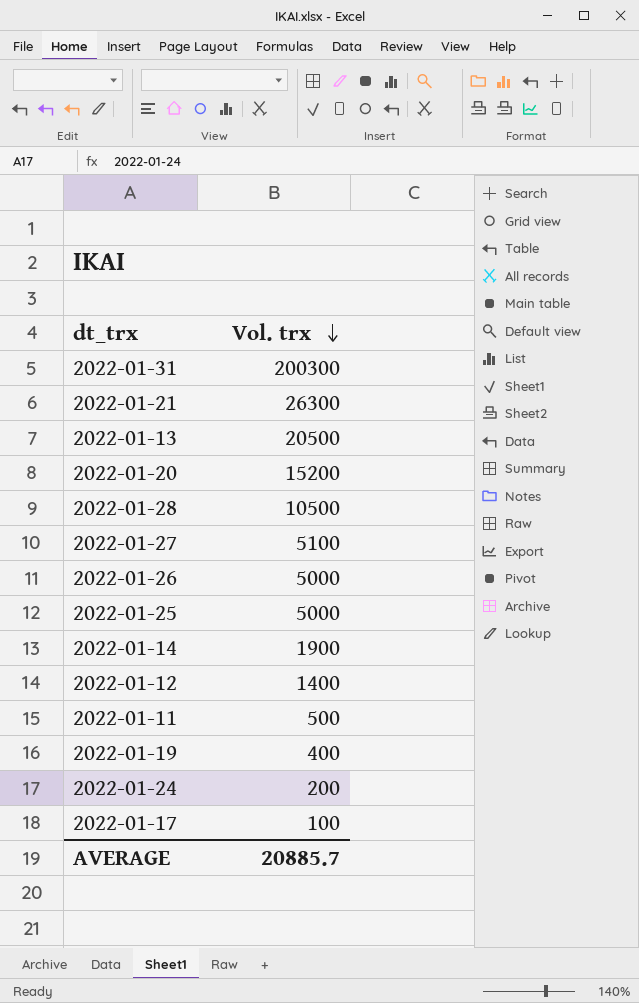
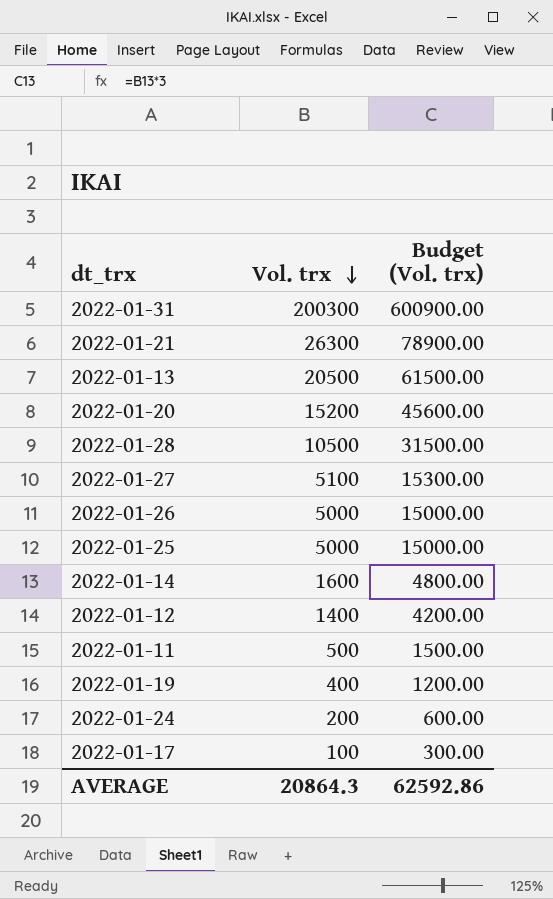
column Budget (Vol. trx) | formula: none -> [Vol. trx] * 3
2022-01-14 | Vol. trx: 1900 -> 1600
AVERAGE | Vol. trx: 20885.7 -> 20864.3

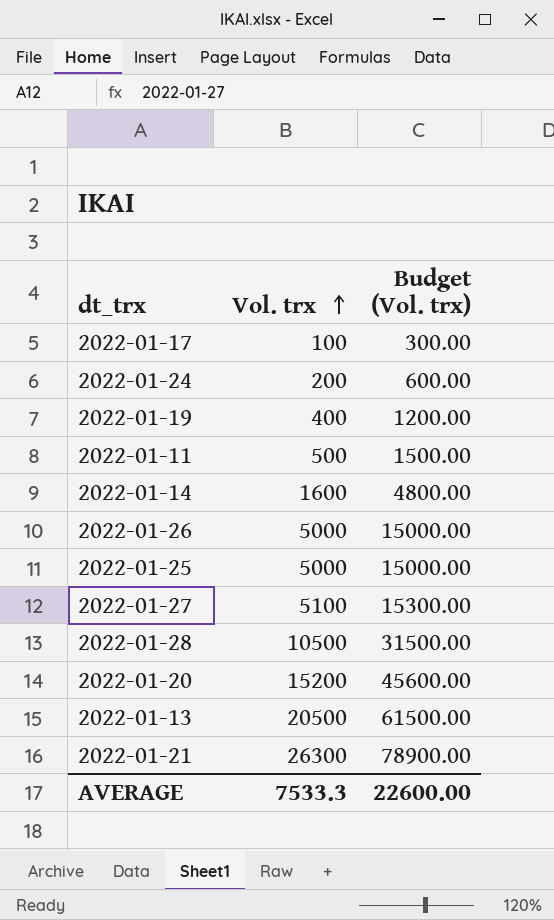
row order: Vol. trx descending -> Vol. trx ascending
row 2022-01-31: 200300 | 600900.00 -> none
row 2022-01-12: 1400 | 4200.00 -> none
AVERAGE | Vol. trx: 20864.3 -> 7533.3
AVERAGE | Budget (Vol. trx): 62592.86 -> 22600.00

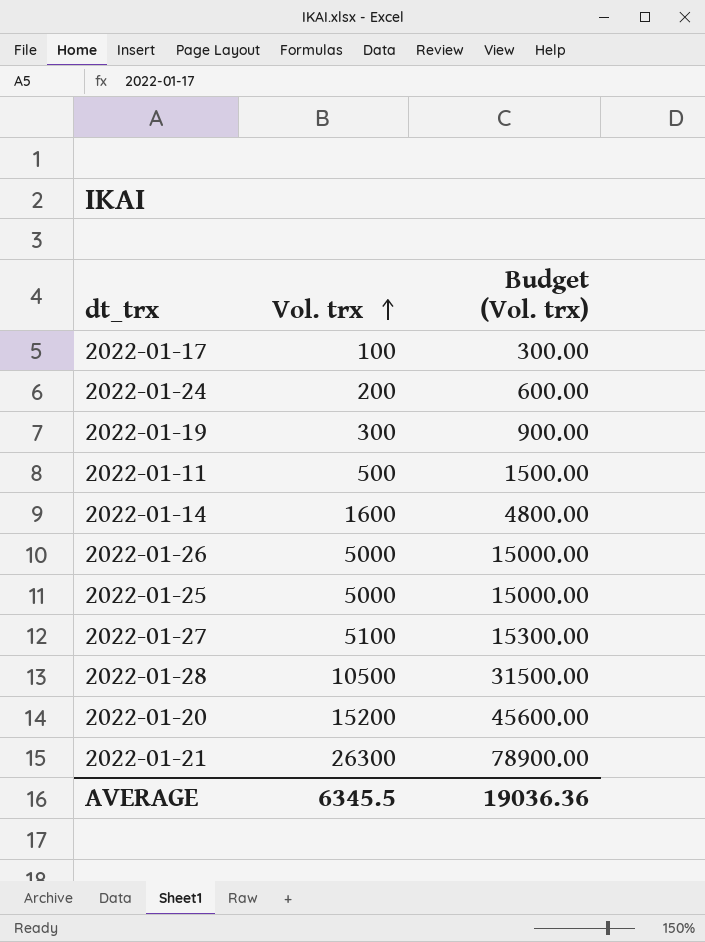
row 2022-01-13: 20500 | 61500.00 -> none
2022-01-19 | Vol. trx: 400 -> 300
2022-01-19 | Budget (Vol. trx): 1200.00 -> 900.00
AVERAGE | Vol. trx: 7533.3 -> 6345.5
AVERAGE | Budget (Vol. trx): 22600.00 -> 19036.36

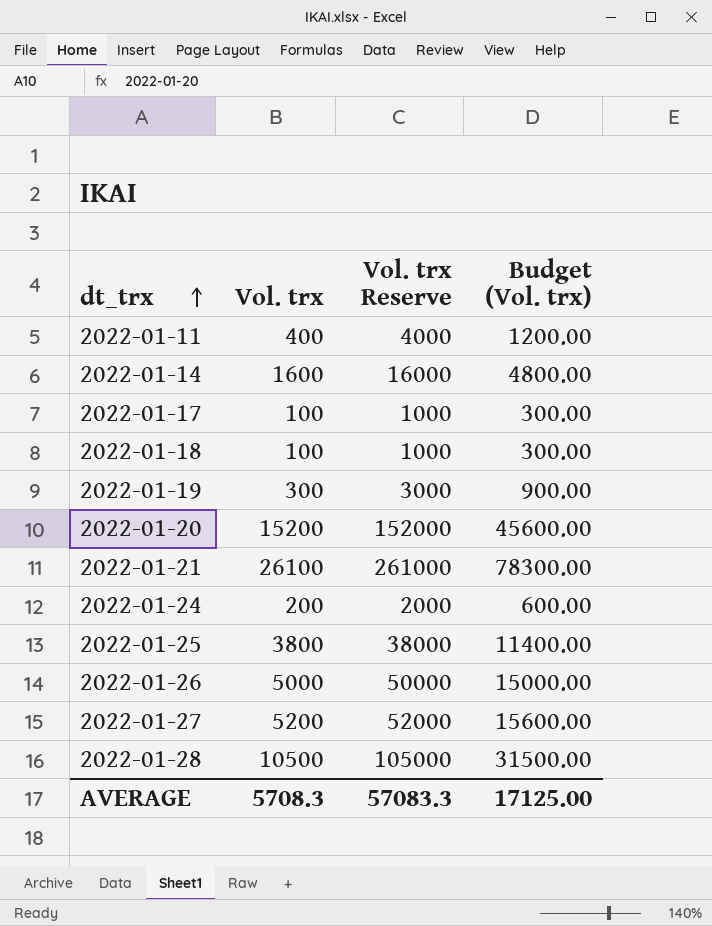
row order: Vol. trx ascending -> dt_trx ascending
column Vol. trx Reserve | formula: none -> [Vol. trx] * 10
2022-01-11 | Vol. trx: 500 -> 400
2022-01-11 | Budget (Vol. trx): 1500.00 -> 1200.00
row 2022-01-18: none -> 100 | 1000 | 300.00
2022-01-21 | Vol. trx: 26300 -> 26100
2022-01-21 | Budget (Vol. trx): 78900.00 -> 78300.00
2022-01-25 | Vol. trx: 5000 -> 3800
2022-01-25 | Budget (Vol. trx): 15000.00 -> 11400.00
2022-01-27 | Vol. trx: 5100 -> 5200
2022-01-27 | Budget (Vol. trx): 15300.00 -> 15600.00
AVERAGE | Vol. trx: 6345.5 -> 5708.3
AVERAGE | Budget (Vol. trx): 19036.36 -> 17125.00

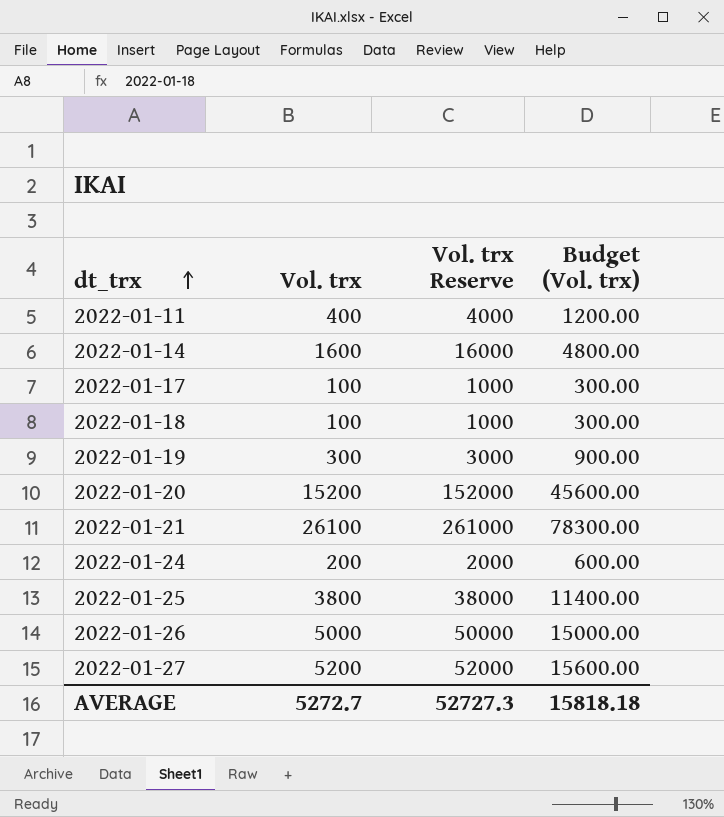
row 2022-01-28: 10500 | 105000 | 31500.00 -> none
AVERAGE | Vol. trx: 5708.3 -> 5272.7
AVERAGE | Vol. trx Reserve: 57083.3 -> 52727.3
AVERAGE | Budget (Vol. trx): 17125.00 -> 15818.18

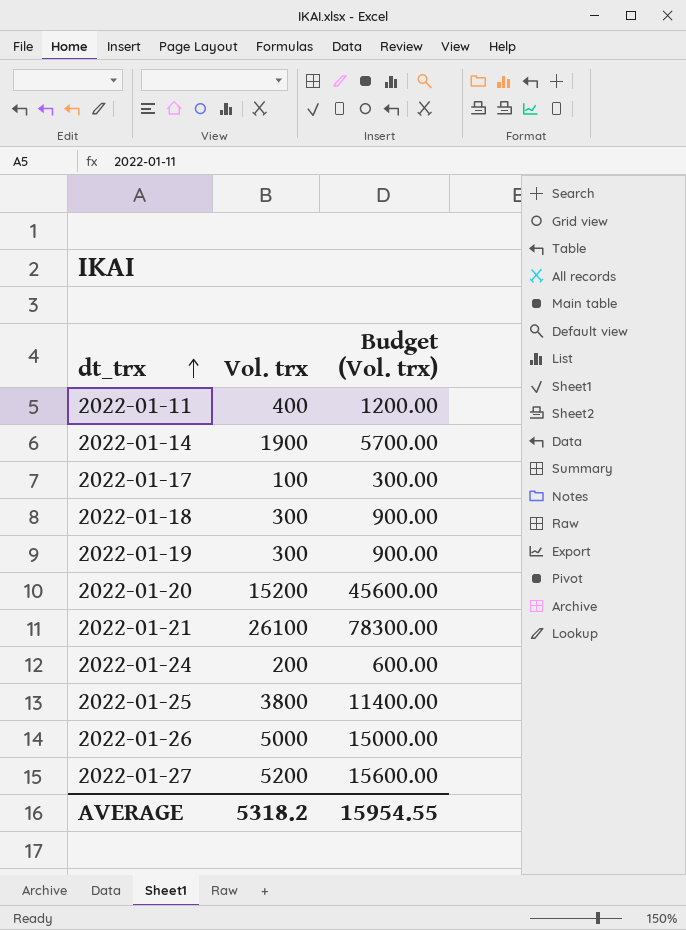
column Vol. trx Reserve | formula: [Vol. trx] * 10 -> none
2022-01-14 | Vol. trx: 1600 -> 1900
2022-01-14 | Budget (Vol. trx): 4800.00 -> 5700.00
2022-01-18 | Vol. trx: 100 -> 300
2022-01-18 | Budget (Vol. trx): 300.00 -> 900.00
AVERAGE | Vol. trx: 5272.7 -> 5318.2
AVERAGE | Budget (Vol. trx): 15818.18 -> 15954.55

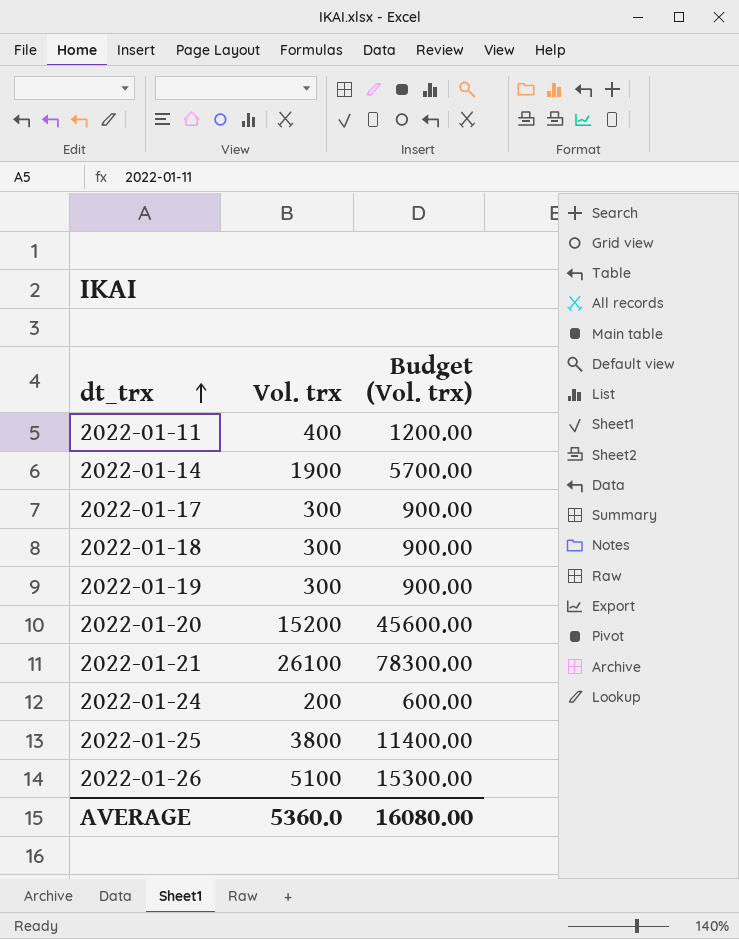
row 2022-01-27: 5200 | 15600.00 -> none
2022-01-17 | Vol. trx: 100 -> 300
2022-01-17 | Budget (Vol. trx): 300.00 -> 900.00
2022-01-26 | Vol. trx: 5000 -> 5100
2022-01-26 | Budget (Vol. trx): 15000.00 -> 15300.00
AVERAGE | Vol. trx: 5318.2 -> 5360.0
AVERAGE | Budget (Vol. trx): 15954.55 -> 16080.00

